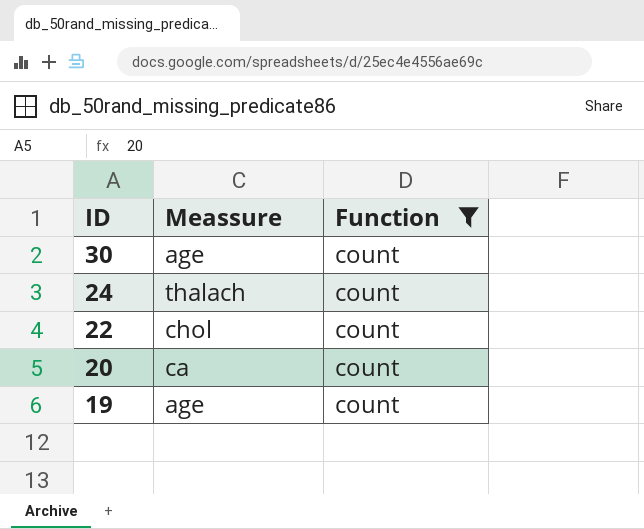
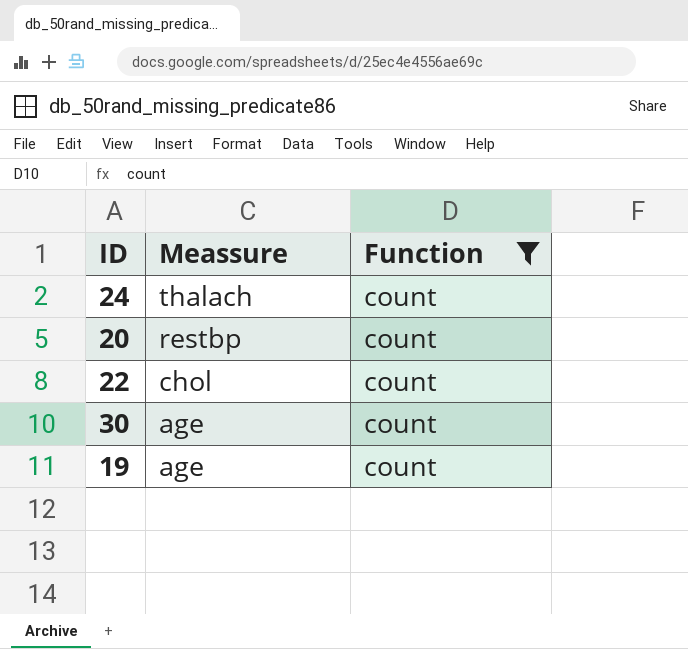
row order: ID descending -> Meassure descending
20 | Meassure: ca -> restbp

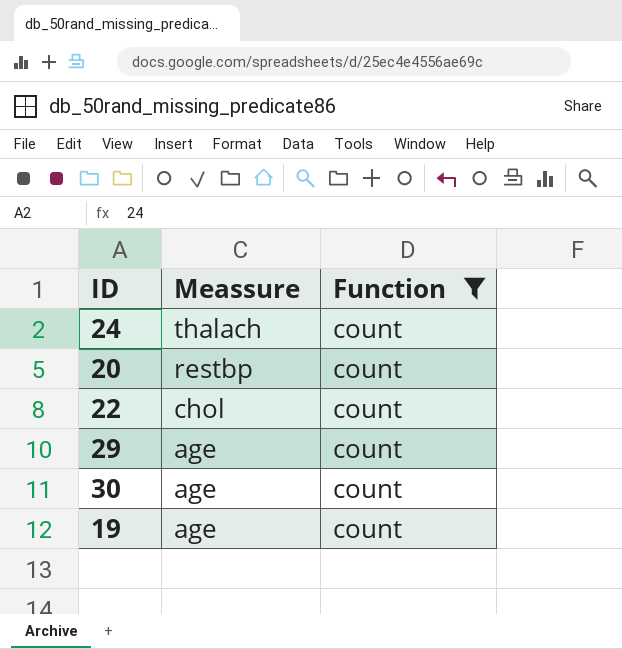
row 29: none -> age | count

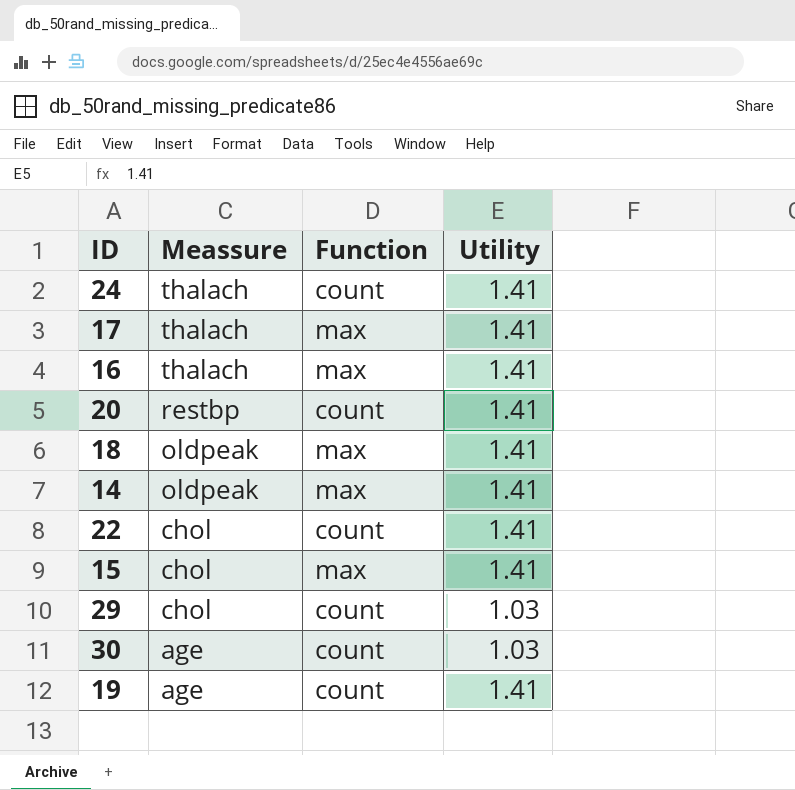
filter: Function = count -> none
column Utility | position: none -> 4
29 | Meassure: age -> chol

